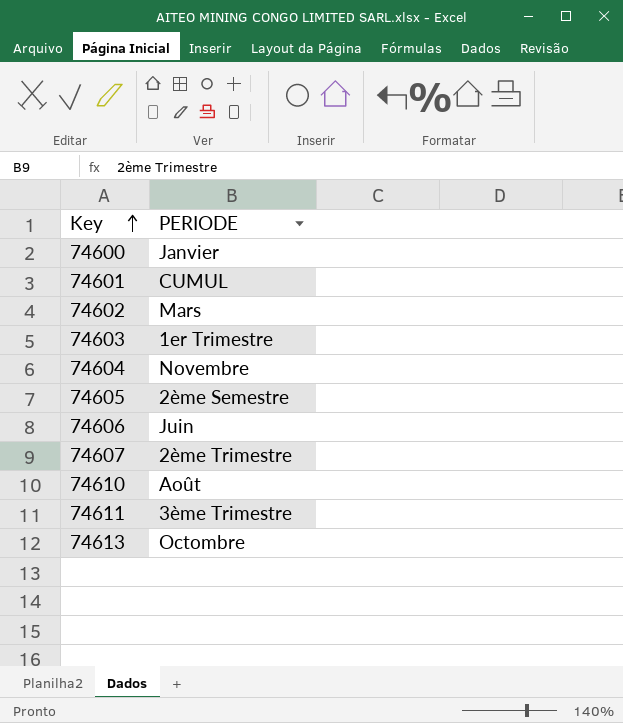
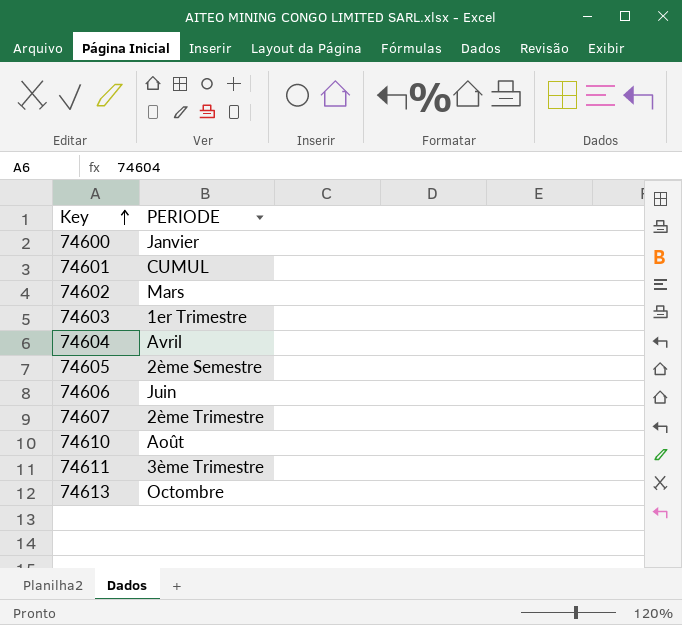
74604 | PERIODE: Novembre -> Avril

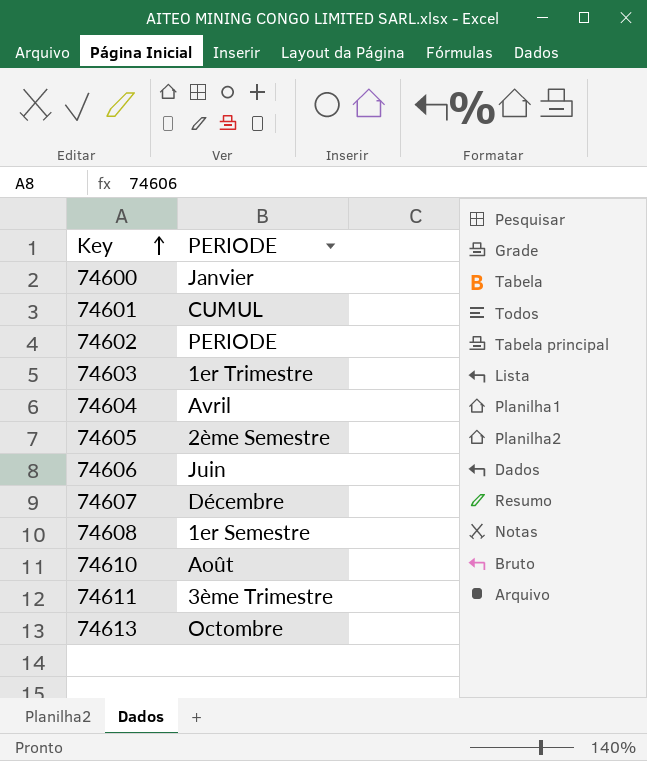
74602 | PERIODE: Mars -> PERIODE
74607 | PERIODE: 2ème Trimestre -> Décembre
row 74608: none -> 1er Semestre

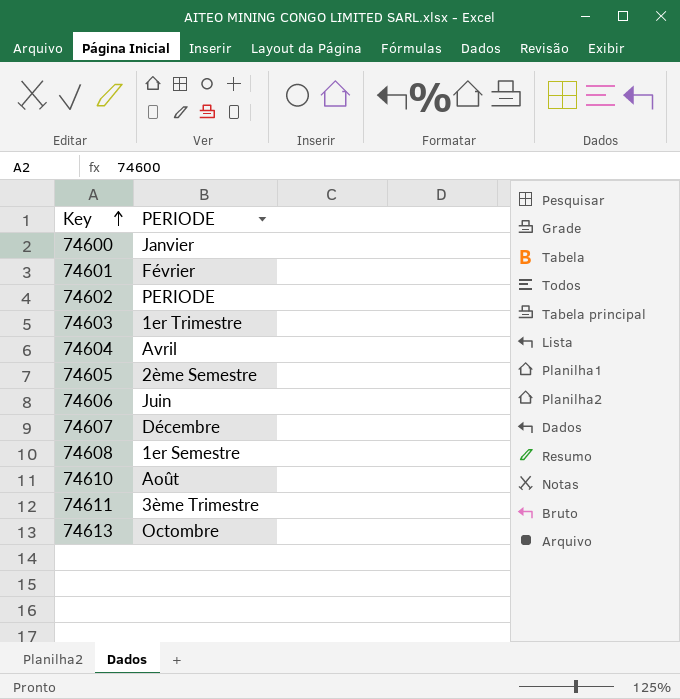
74601 | PERIODE: CUMUL -> Février

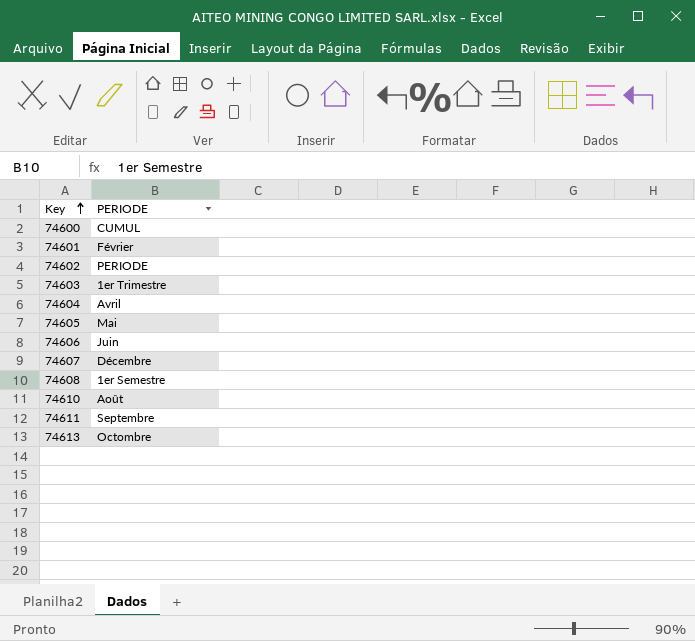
74600 | PERIODE: Janvier -> CUMUL
74605 | PERIODE: 2ème Semestre -> Mai
74611 | PERIODE: 3ème Trimestre -> Septembre

